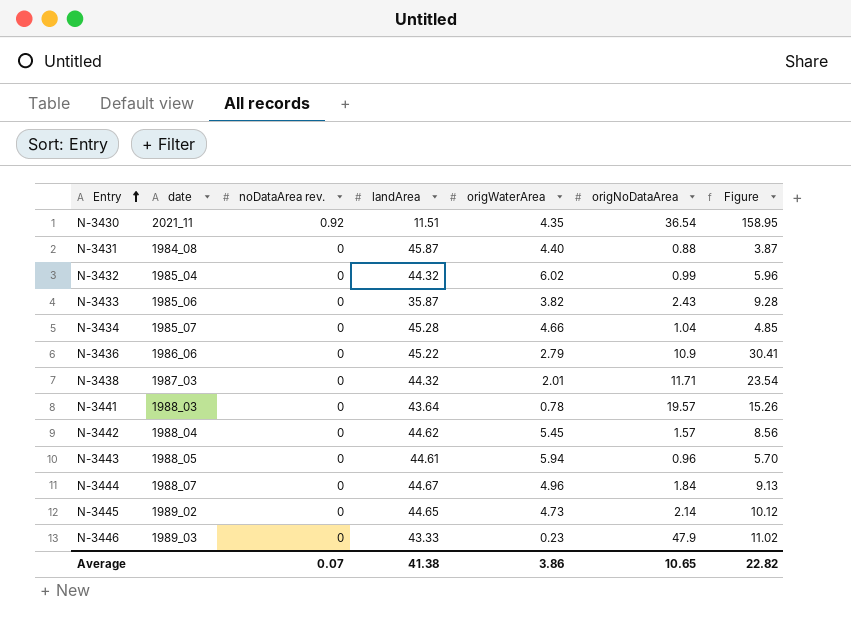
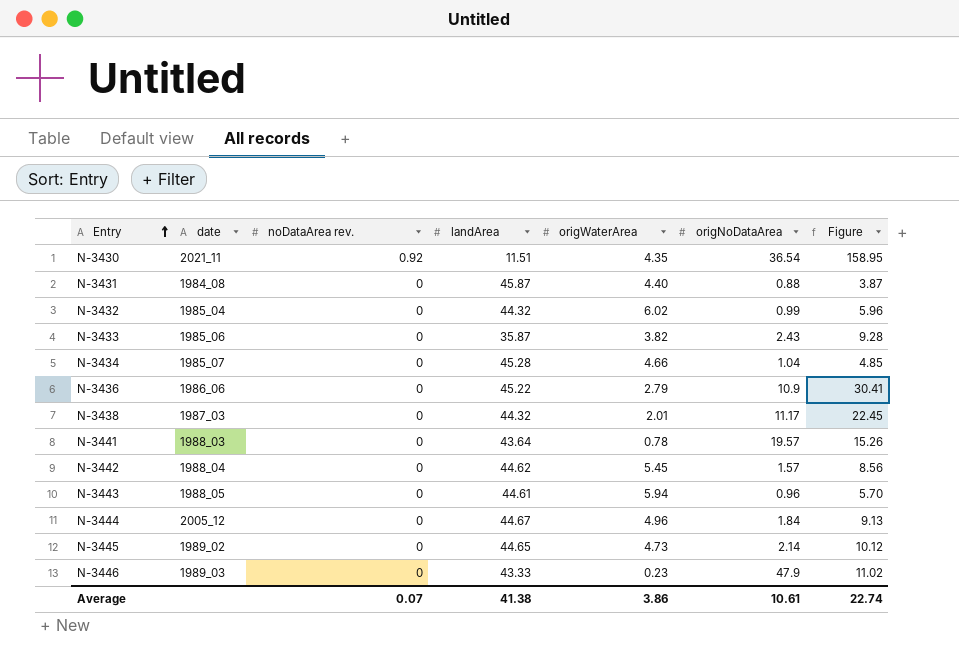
N-3438 | origNoDataArea: 11.71 -> 11.17
N-3438 | Figure: 23.54 -> 22.45
N-3444 | date: 1988_07 -> 2005_12
Average | origNoDataArea: 10.65 -> 10.61
Average | Figure: 22.82 -> 22.74

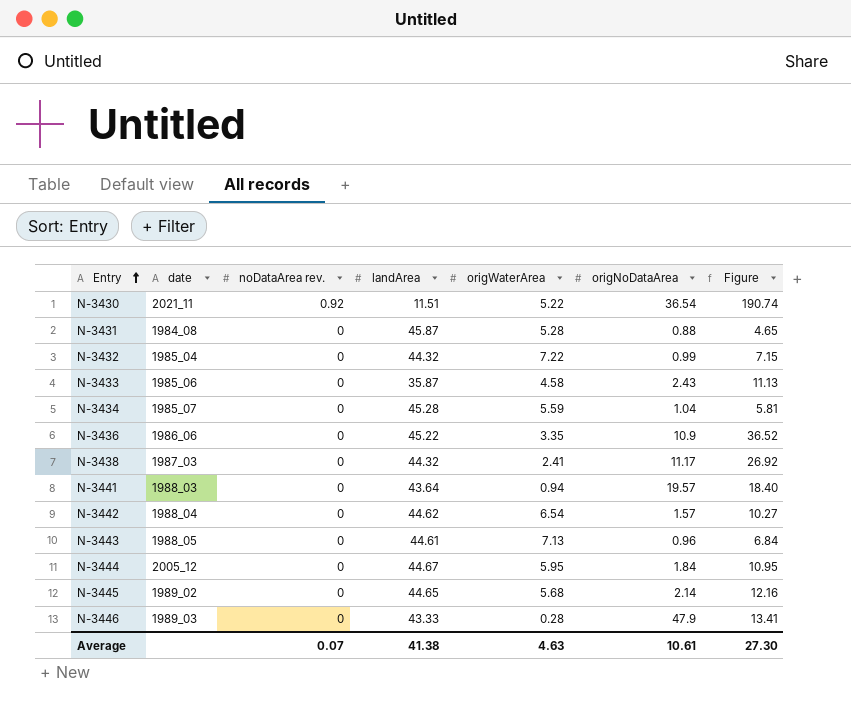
N-3430 | origWaterArea: 4.35 -> 5.22
N-3430 | Figure: 158.95 -> 190.74
N-3431 | origWaterArea: 4.40 -> 5.28
N-3431 | Figure: 3.87 -> 4.65
N-3432 | origWaterArea: 6.02 -> 7.22
N-3432 | Figure: 5.96 -> 7.15
N-3433 | origWaterArea: 3.82 -> 4.58
N-3433 | Figure: 9.28 -> 11.13
N-3434 | origWaterArea: 4.66 -> 5.59
N-3434 | Figure: 4.85 -> 5.81
N-3436 | origWaterArea: 2.79 -> 3.35
N-3436 | Figure: 30.41 -> 36.52
N-3438 | origWaterArea: 2.01 -> 2.41
N-3438 | Figure: 22.45 -> 26.92
N-3441 | origWaterArea: 0.78 -> 0.94
N-3441 | Figure: 15.26 -> 18.40
N-3442 | origWaterArea: 5.45 -> 6.54
N-3442 | Figure: 8.56 -> 10.27
N-3443 | origWaterArea: 5.94 -> 7.13
N-3443 | Figure: 5.70 -> 6.84
N-3444 | origWaterArea: 4.96 -> 5.95
N-3444 | Figure: 9.13 -> 10.95
N-3445 | origWaterArea: 4.73 -> 5.68
N-3445 | Figure: 10.12 -> 12.16
N-3446 | origWaterArea: 0.23 -> 0.28
N-3446 | Figure: 11.02 -> 13.41
Average | origWaterArea: 3.86 -> 4.63
Average | Figure: 22.74 -> 27.30

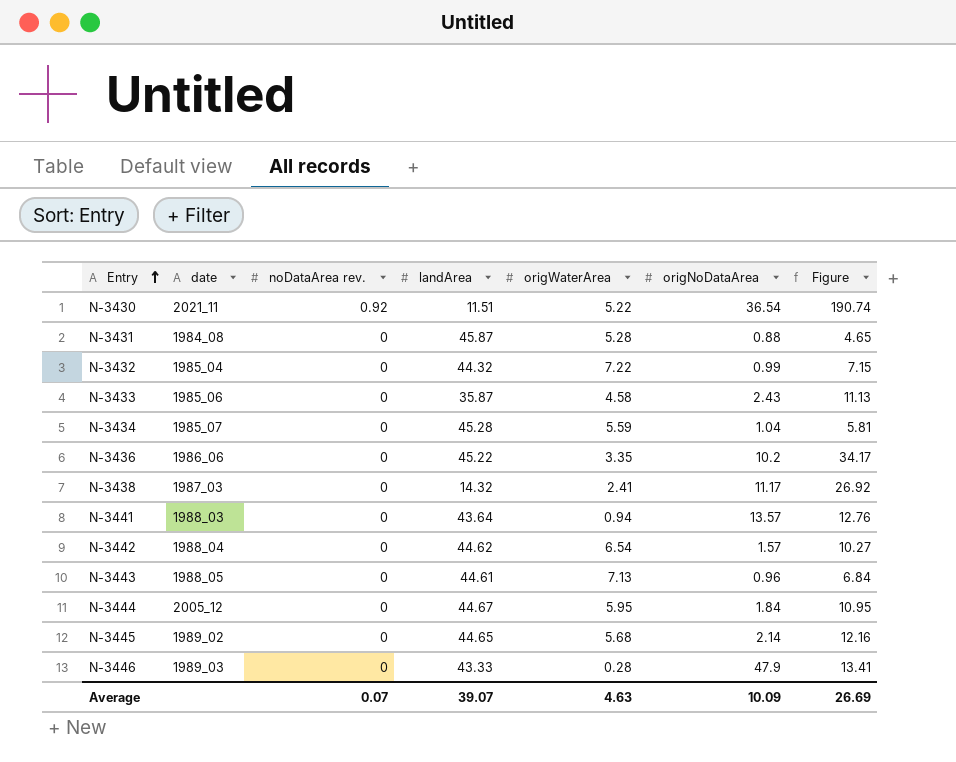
N-3436 | origNoDataArea: 10.9 -> 10.2
N-3436 | Figure: 36.52 -> 34.17
N-3438 | landArea: 44.32 -> 14.32
N-3441 | origNoDataArea: 19.57 -> 13.57
N-3441 | Figure: 18.40 -> 12.76
Average | landArea: 41.38 -> 39.07
Average | origNoDataArea: 10.61 -> 10.09
Average | Figure: 27.30 -> 26.69

